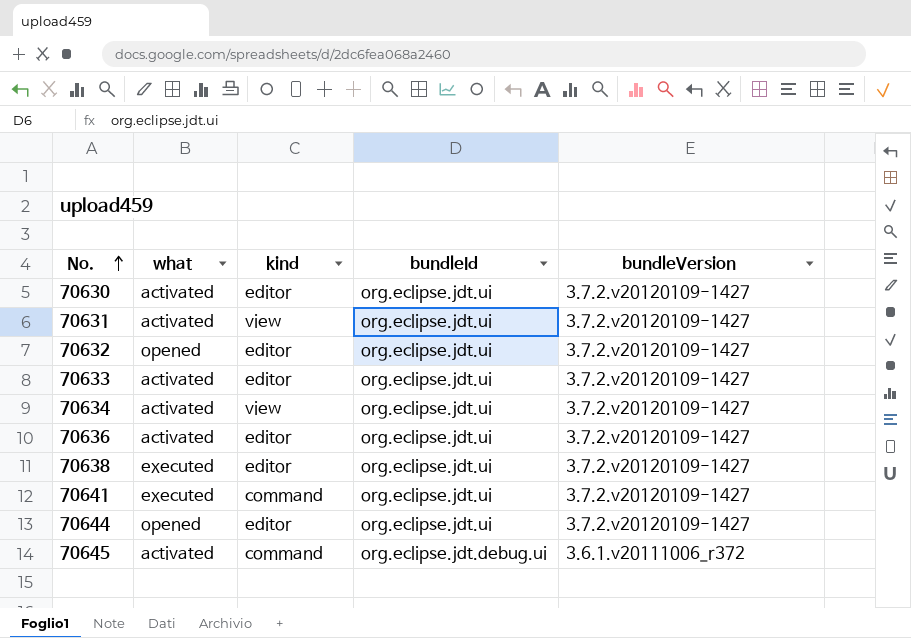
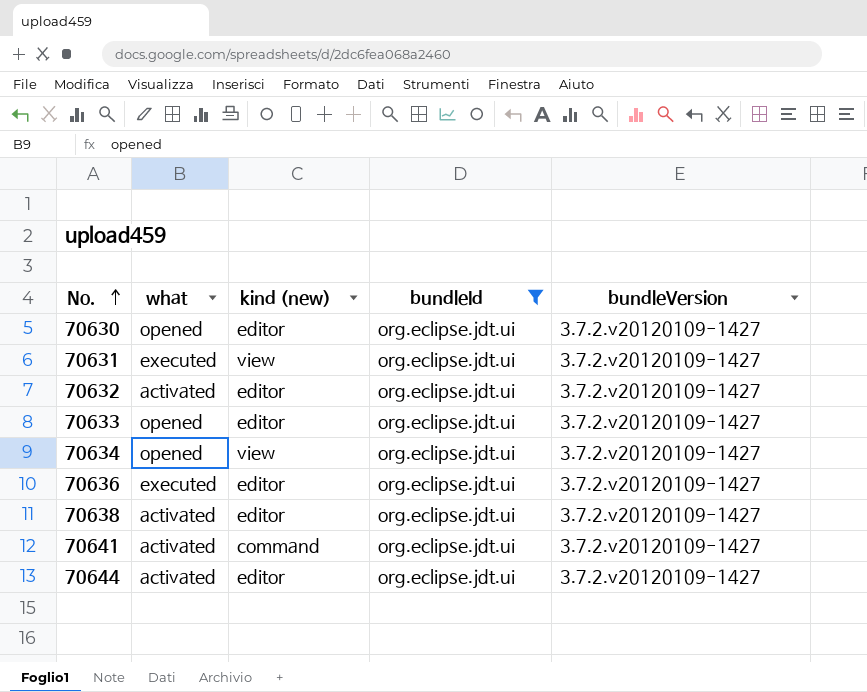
filter: none -> bundleId = org.eclipse.jdt.ui
column name: kind -> kind (new)
70630 | what: activated -> opened
70631 | what: activated -> executed
70632 | what: opened -> activated
70633 | what: activated -> opened
70634 | what: activated -> opened
70636 | what: activated -> executed
70638 | what: executed -> activated
70641 | what: executed -> activated
70644 | what: opened -> activated

